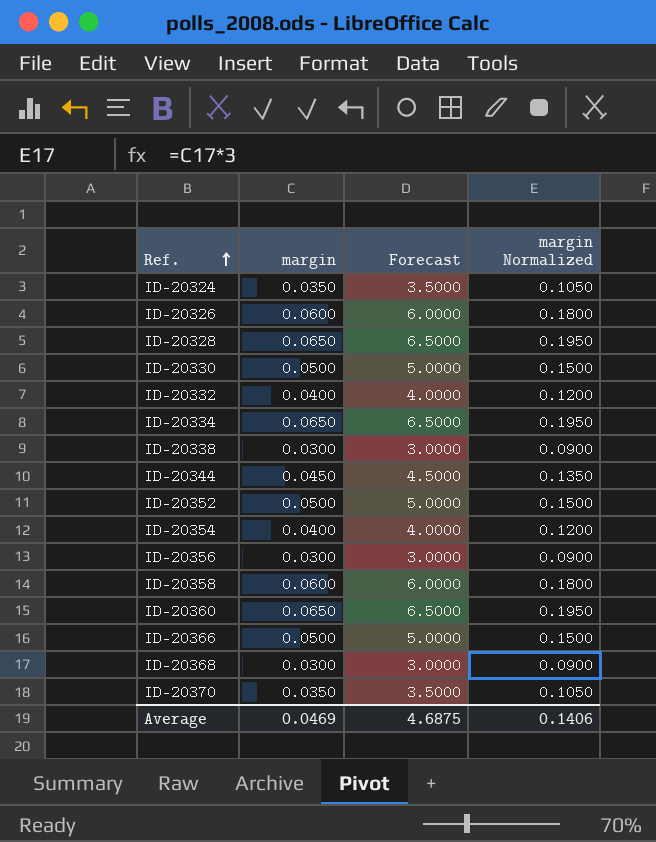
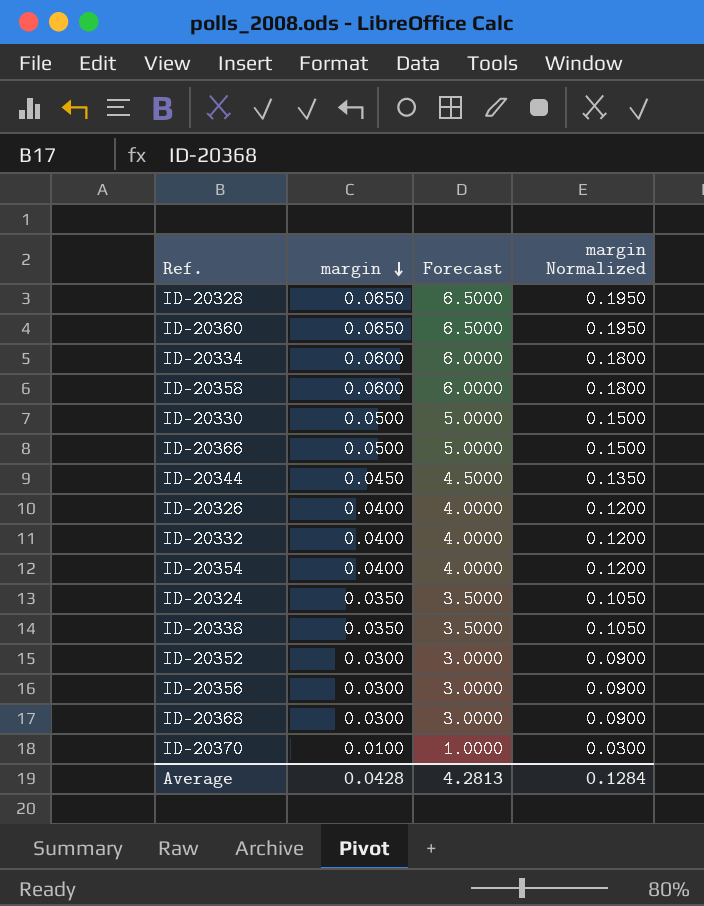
row order: Ref. ascending -> margin descending
ID-20334 | margin: 0.0650 -> 0.0600
ID-20334 | Forecast: 6.5000 -> 6.0000
ID-20334 | margin Normalized: 0.1950 -> 0.1800
ID-20326 | margin: 0.0600 -> 0.0400
ID-20326 | Forecast: 6.0000 -> 4.0000
ID-20326 | margin Normalized: 0.1800 -> 0.1200
ID-20338 | margin: 0.0300 -> 0.0350
ID-20338 | Forecast: 3.0000 -> 3.5000
ID-20338 | margin Normalized: 0.0900 -> 0.1050
ID-20352 | margin: 0.0500 -> 0.0300
ID-20352 | Forecast: 5.0000 -> 3.0000
ID-20352 | margin Normalized: 0.1500 -> 0.0900
ID-20370 | margin: 0.0350 -> 0.0100
ID-20370 | Forecast: 3.5000 -> 1.0000
ID-20370 | margin Normalized: 0.1050 -> 0.0300
Average | margin: 0.0469 -> 0.0428
Average | Forecast: 4.6875 -> 4.2813
Average | margin Normalized: 0.1406 -> 0.1284

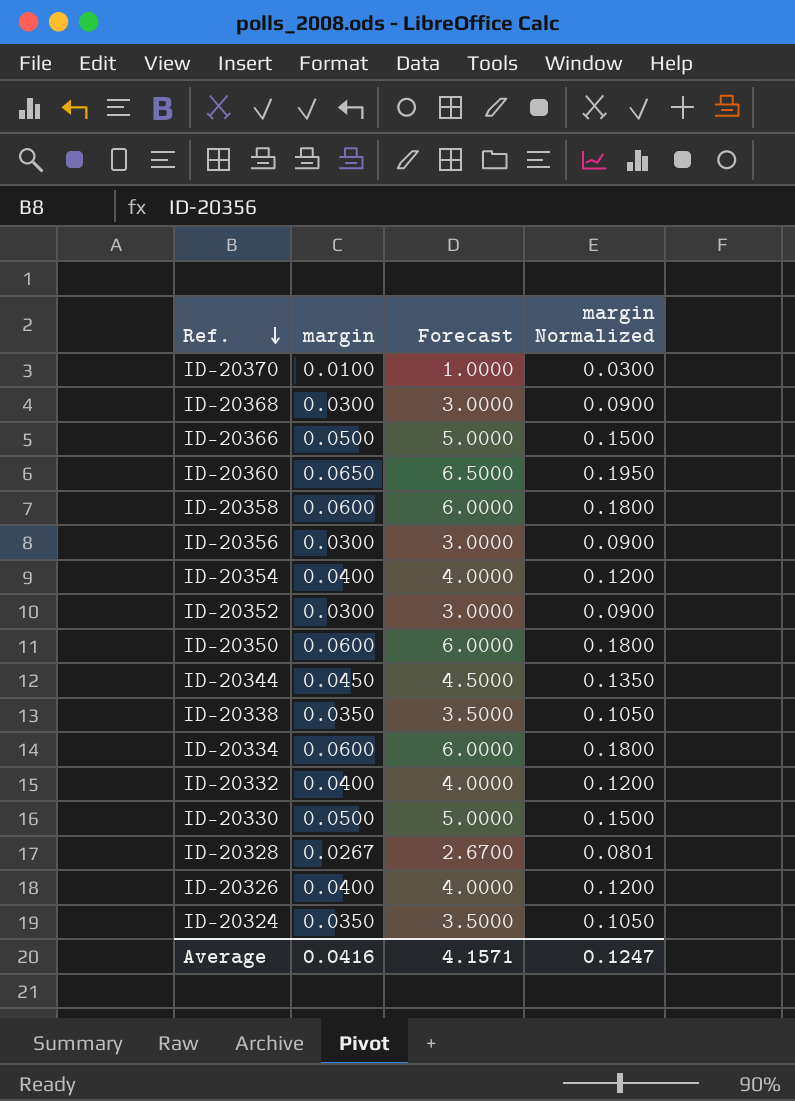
row order: margin descending -> Ref. descending
row ID-20350: none -> 0.0600 | 6.0000 | 0.1800
ID-20328 | margin: 0.0650 -> 0.0267
ID-20328 | Forecast: 6.5000 -> 2.6700
ID-20328 | margin Normalized: 0.1950 -> 0.0801
Average | margin: 0.0428 -> 0.0416
Average | Forecast: 4.2813 -> 4.1571
Average | margin Normalized: 0.1284 -> 0.1247

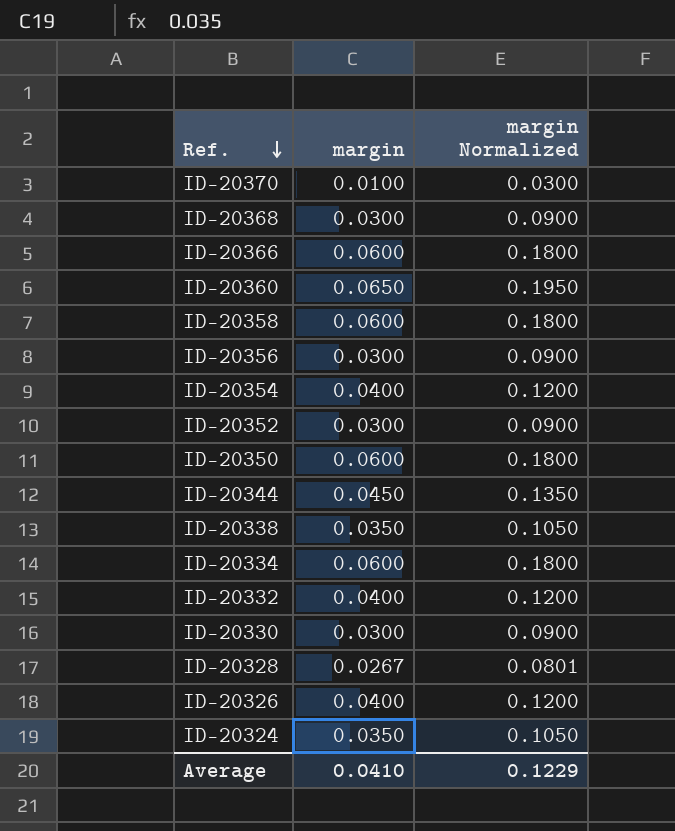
column Forecast | formula: [margin] * 100 -> none
ID-20366 | margin: 0.0500 -> 0.0600
ID-20366 | margin Normalized: 0.1500 -> 0.1800
ID-20330 | margin: 0.0500 -> 0.0300
ID-20330 | margin Normalized: 0.1500 -> 0.0900
Average | margin: 0.0416 -> 0.0410
Average | margin Normalized: 0.1247 -> 0.1229

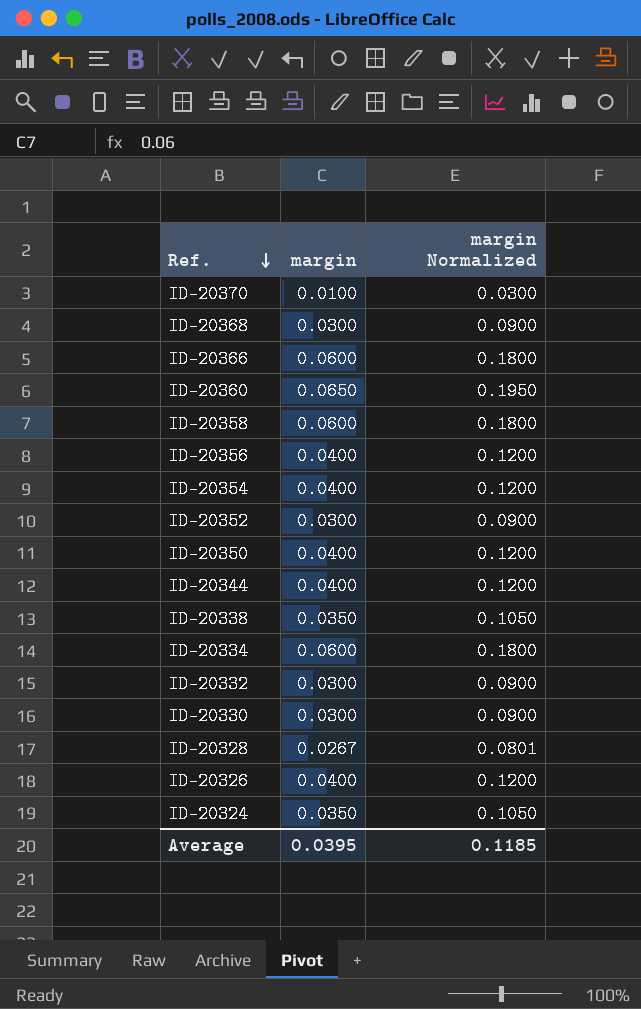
ID-20356 | margin: 0.0300 -> 0.0400
ID-20356 | margin Normalized: 0.0900 -> 0.1200
ID-20350 | margin: 0.0600 -> 0.0400
ID-20350 | margin Normalized: 0.1800 -> 0.1200
ID-20344 | margin: 0.0450 -> 0.0400
ID-20344 | margin Normalized: 0.1350 -> 0.1200
ID-20332 | margin: 0.0400 -> 0.0300
ID-20332 | margin Normalized: 0.1200 -> 0.0900
Average | margin: 0.0410 -> 0.0395
Average | margin Normalized: 0.1229 -> 0.1185

